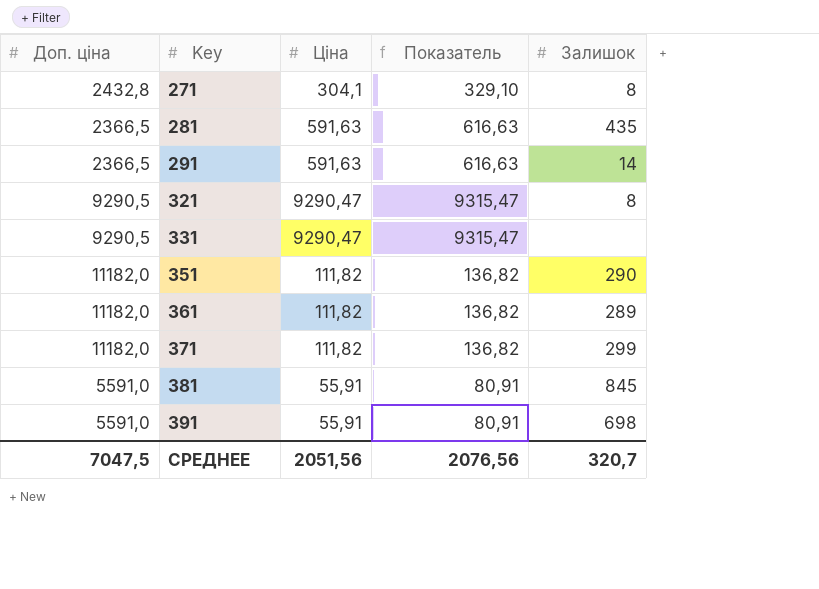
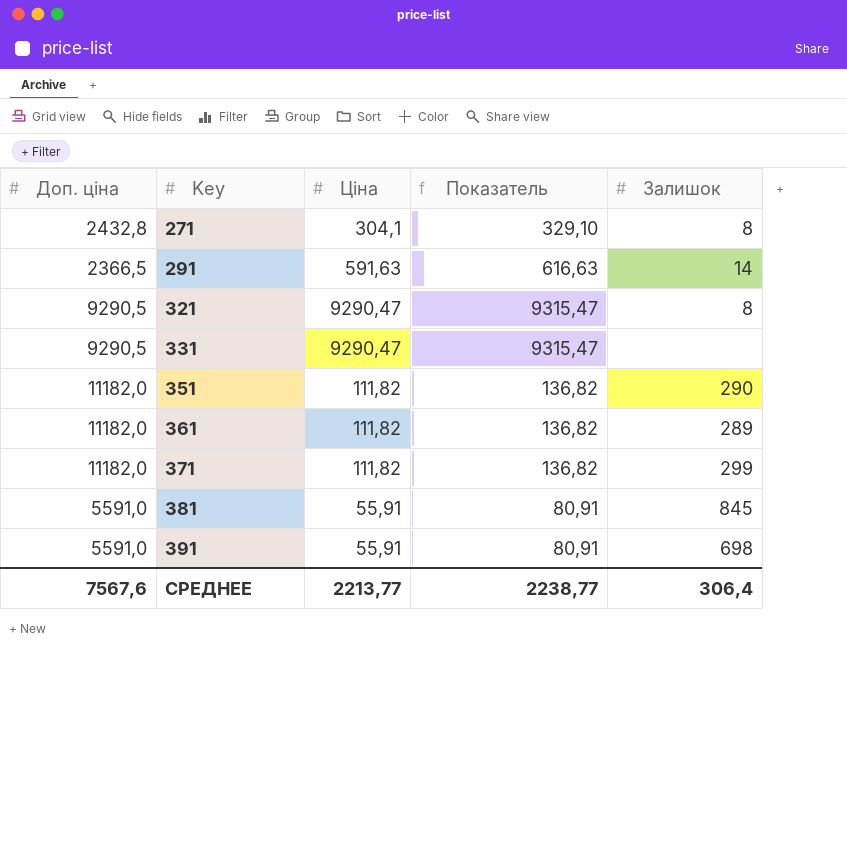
row 281: 2366,5 | 591,63 | 616,63 | 435 -> none
СРЕДНЕЕ | Доп. ціна: 7047,5 -> 7567,6
СРЕДНЕЕ | Ціна: 2051,56 -> 2213,77
СРЕДНЕЕ | Показатель: 2076,56 -> 2238,77
СРЕДНЕЕ | Залишок: 320,7 -> 306,4

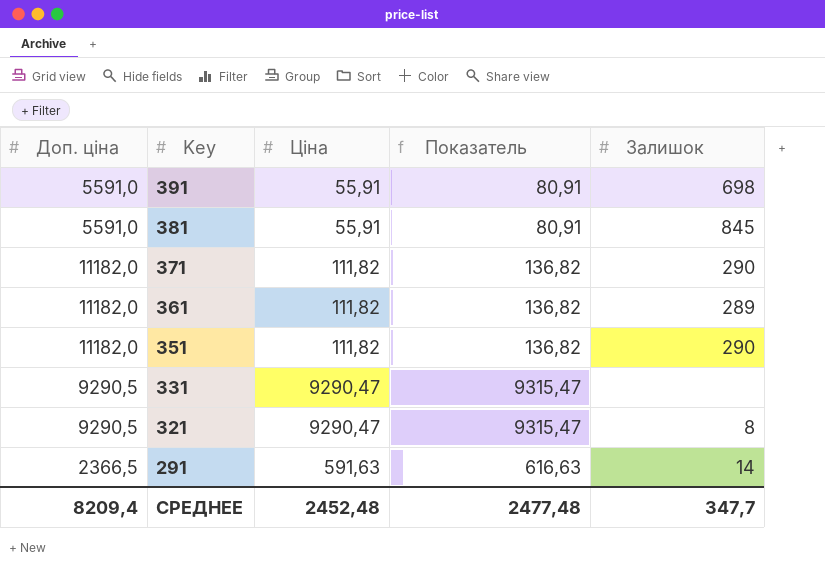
row order: Key ascending -> Key descending
row 271: 2432,8 | 304,1 | 329,10 | 8 -> none
371 | Залишок: 299 -> 290
СРЕДНЕЕ | Доп. ціна: 7567,6 -> 8209,4
СРЕДНЕЕ | Ціна: 2213,77 -> 2452,48
СРЕДНЕЕ | Показатель: 2238,77 -> 2477,48
СРЕДНЕЕ | Залишок: 306,4 -> 347,7

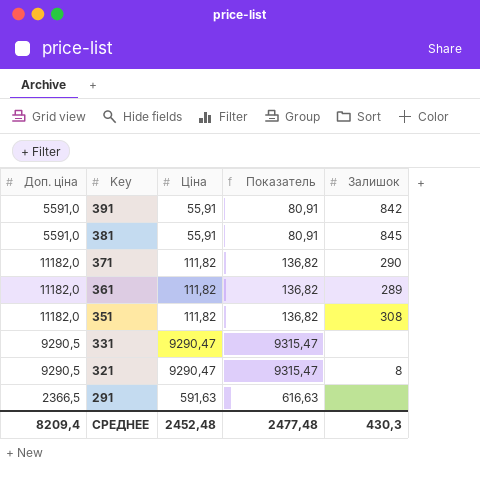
391 | Залишок: 698 -> 842
351 | Залишок: 290 -> 308
291 | Залишок: 14 -> none
СРЕДНЕЕ | Залишок: 347,7 -> 430,3

